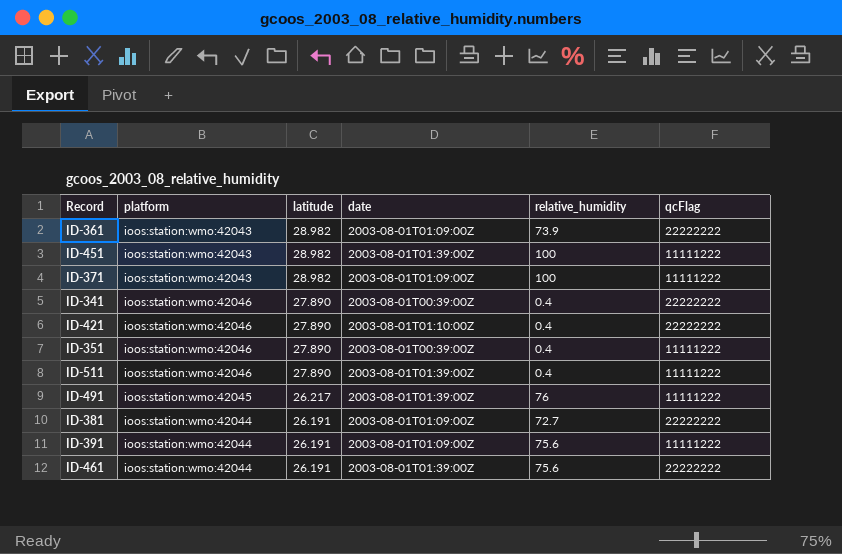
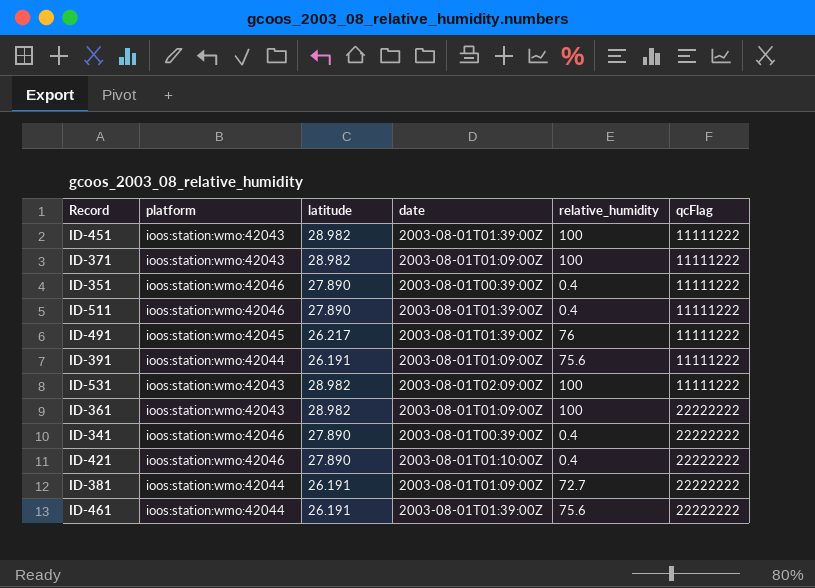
row order: latitude descending -> qcFlag ascending
row ID-531: none -> ioos:station:wmo:42043 | 28.982 | 2003-08-01T02:09:00Z | 100 | 11111222
ID-361 | relative_humidity: 73.9 -> 100

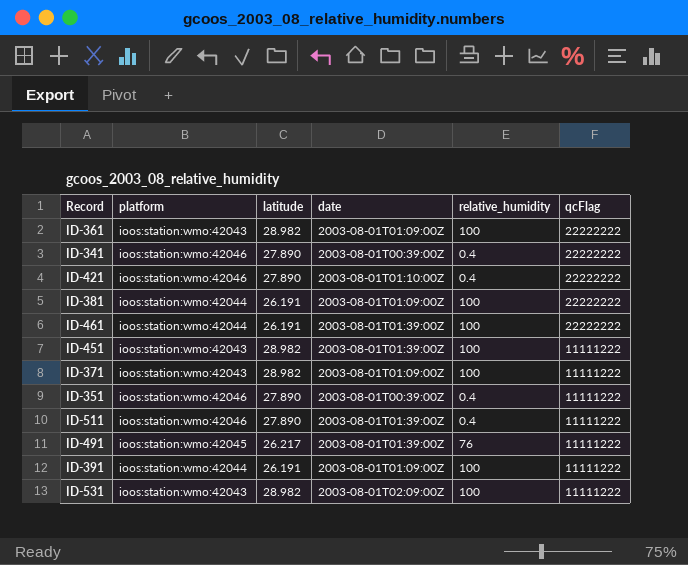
row order: qcFlag ascending -> qcFlag descending
ID-381 | relative_humidity: 72.7 -> 100
ID-461 | relative_humidity: 75.6 -> 100
ID-391 | relative_humidity: 75.6 -> 100

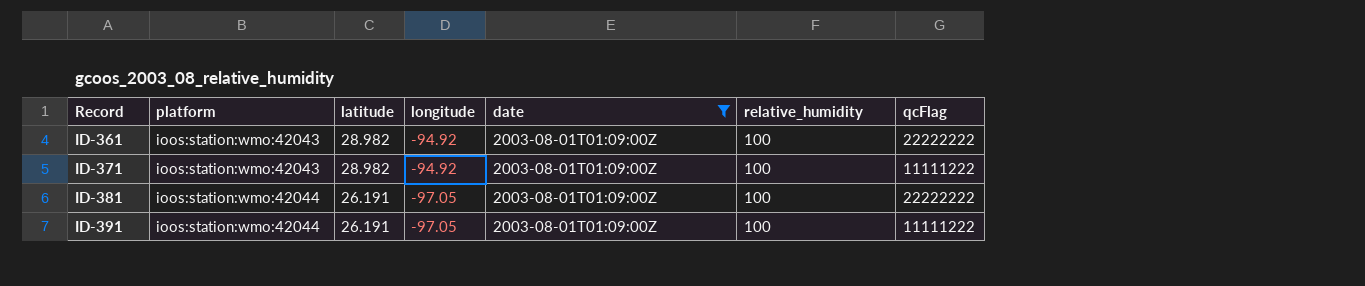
filter: none -> date = 2003-08-01T01:09:00Z
row order: qcFlag descending -> Record ascending
column longitude | position: none -> 4

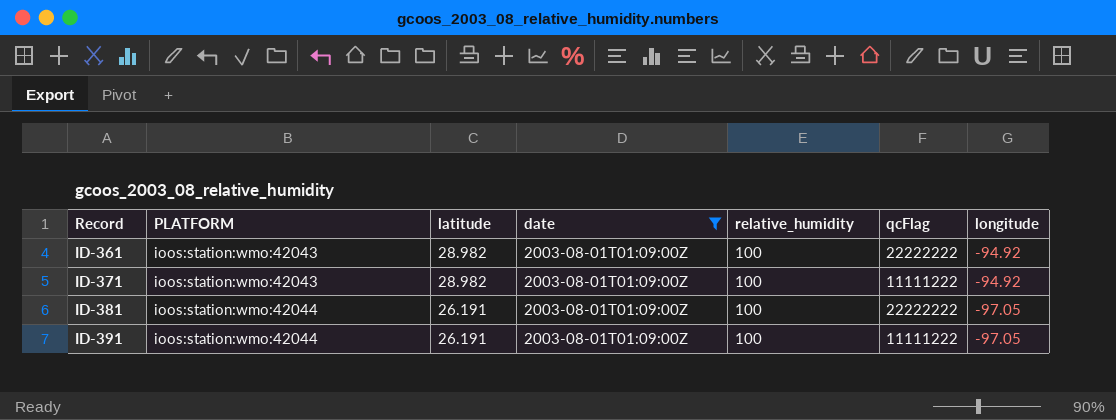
column name: platform -> PLATFORM
column longitude | position: 4 -> 7

